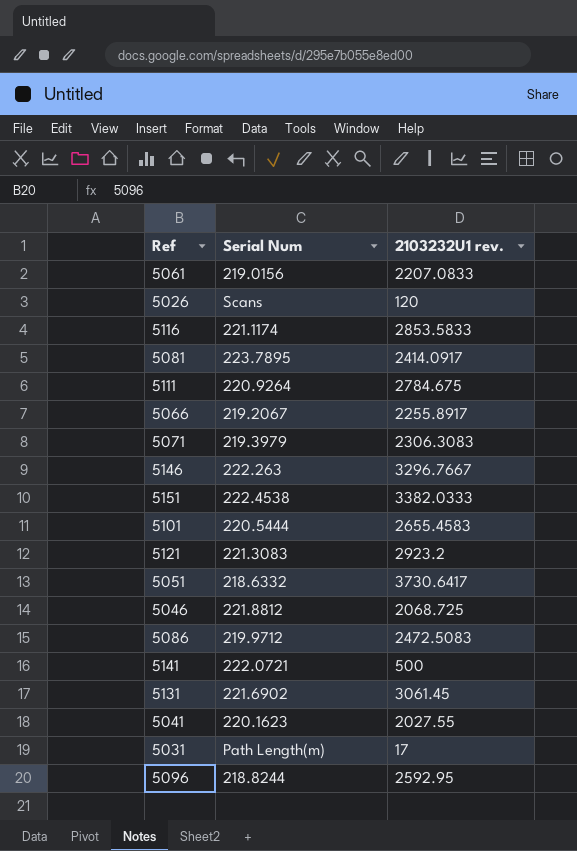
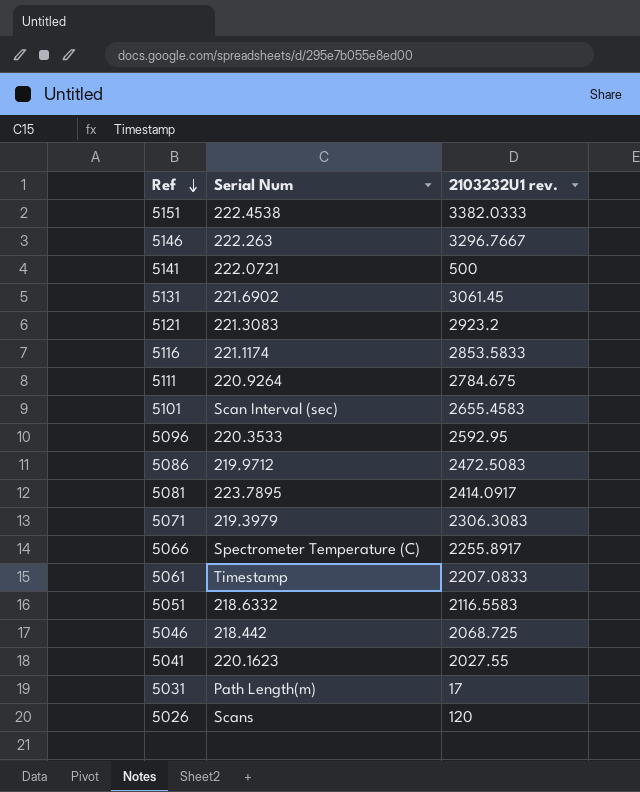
row order: none -> Ref descending
5101 | Serial Num: 220.5444 -> Scan Interval (sec)
5096 | Serial Num: 218.8244 -> 220.3533
5066 | Serial Num: 219.2067 -> Spectrometer Temperature (C)
5061 | Serial Num: 219.0156 -> Timestamp
5051 | 2103232U1 rev.: 3730.6417 -> 2116.5583
5046 | Serial Num: 221.8812 -> 218.442

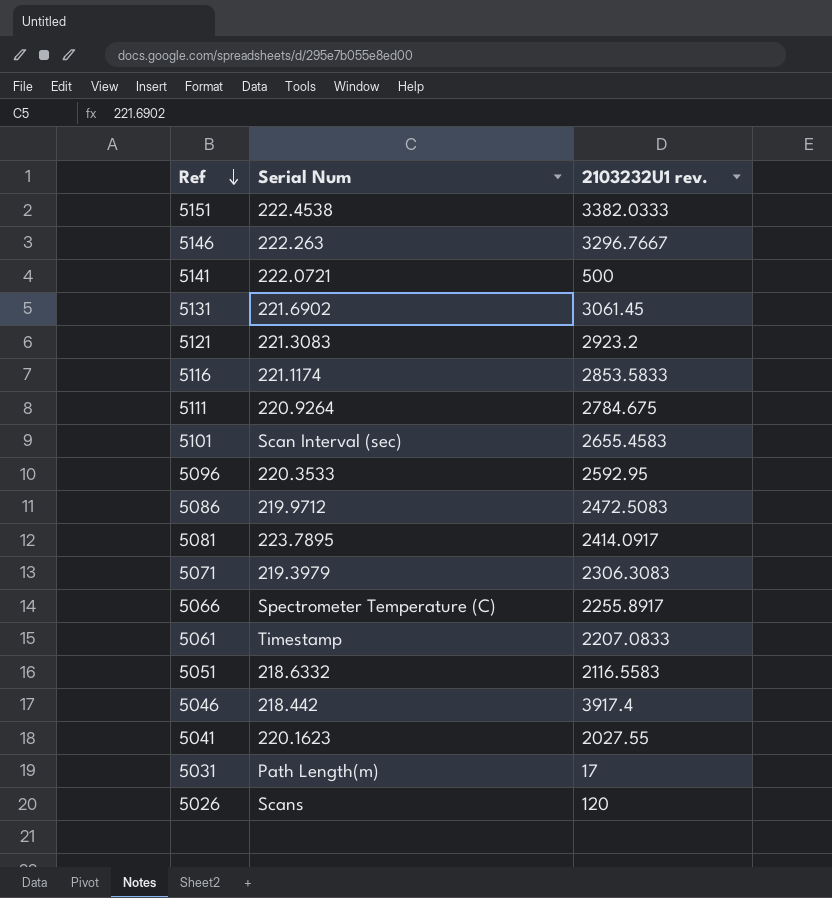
5046 | 2103232U1 rev.: 2068.725 -> 3917.4

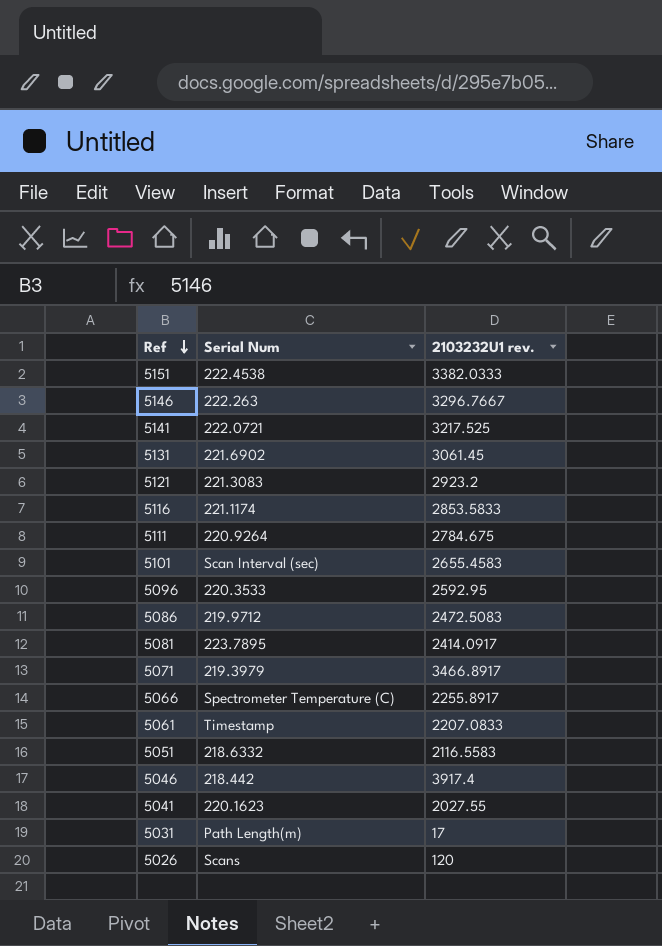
5141 | 2103232U1 rev.: 500 -> 3217.525
5071 | 2103232U1 rev.: 2306.3083 -> 3466.8917

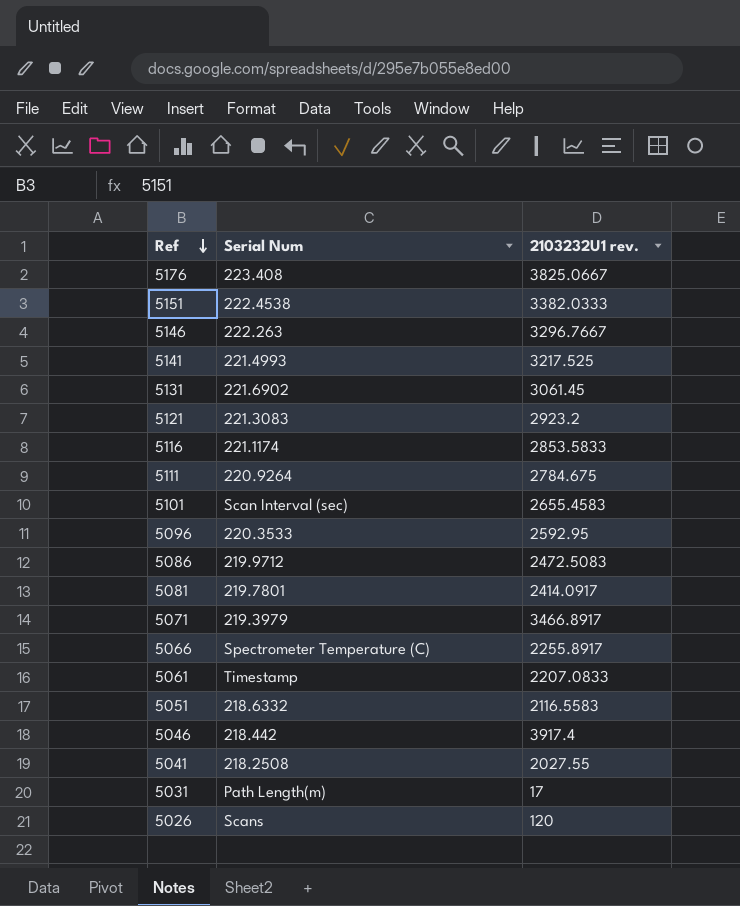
row 5176: none -> 223.408 | 3825.0667
5141 | Serial Num: 222.0721 -> 221.4993
5081 | Serial Num: 223.7895 -> 219.7801
5041 | Serial Num: 220.1623 -> 218.2508

